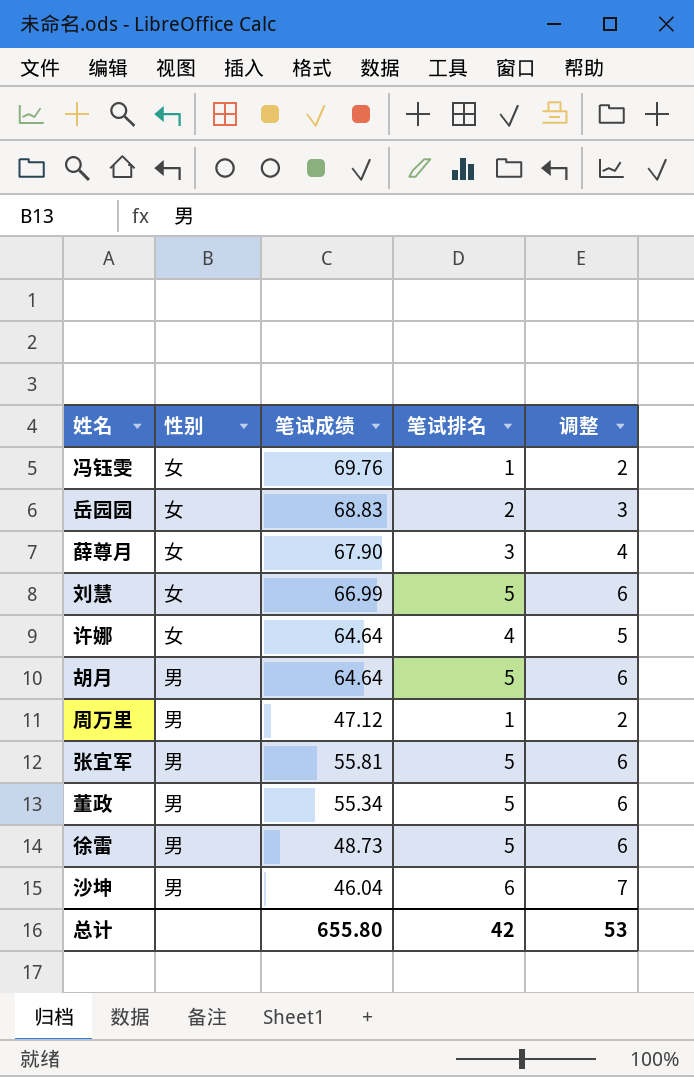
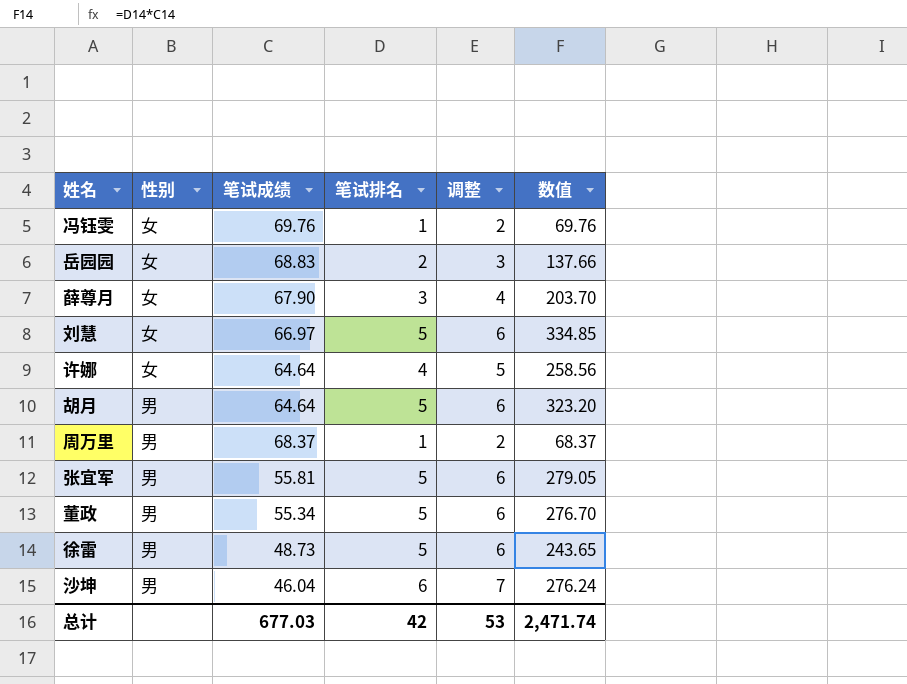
column 数值 | formula: none -> [笔试成绩] * [笔试排名]
刘慧 | 笔试成绩: 66.99 -> 66.97
周万里 | 笔试成绩: 47.12 -> 68.37
总计 | 笔试成绩: 655.80 -> 677.03

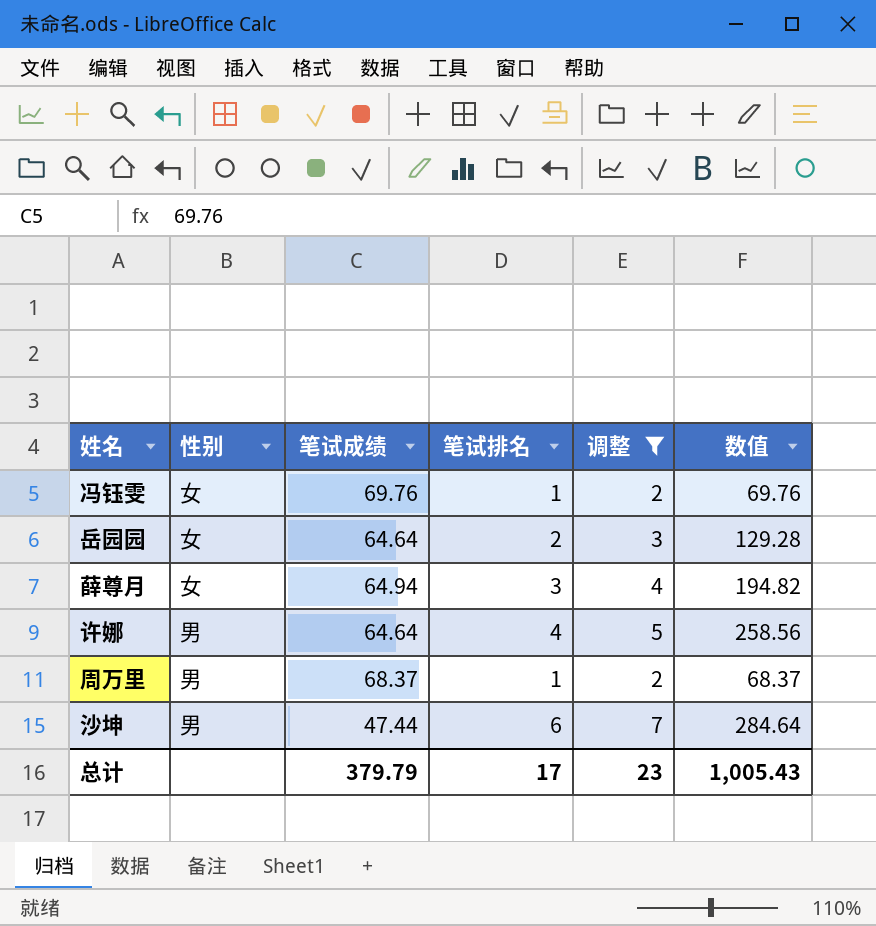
filter: none -> 调整 != 6
岳园园 | 笔试成绩: 68.83 -> 64.64
岳园园 | 数值: 137.66 -> 129.28
薛尊月 | 笔试成绩: 67.90 -> 64.94
薛尊月 | 数值: 203.70 -> 194.82
许娜 | 性别: 女 -> 男
沙坤 | 笔试成绩: 46.04 -> 47.44
沙坤 | 数值: 276.24 -> 284.64
总计 | 笔试成绩: 677.03 -> 379.79
总计 | 笔试排名: 42 -> 17
总计 | 调整: 53 -> 23
总计 | 数值: 2,471.74 -> 1,005.43

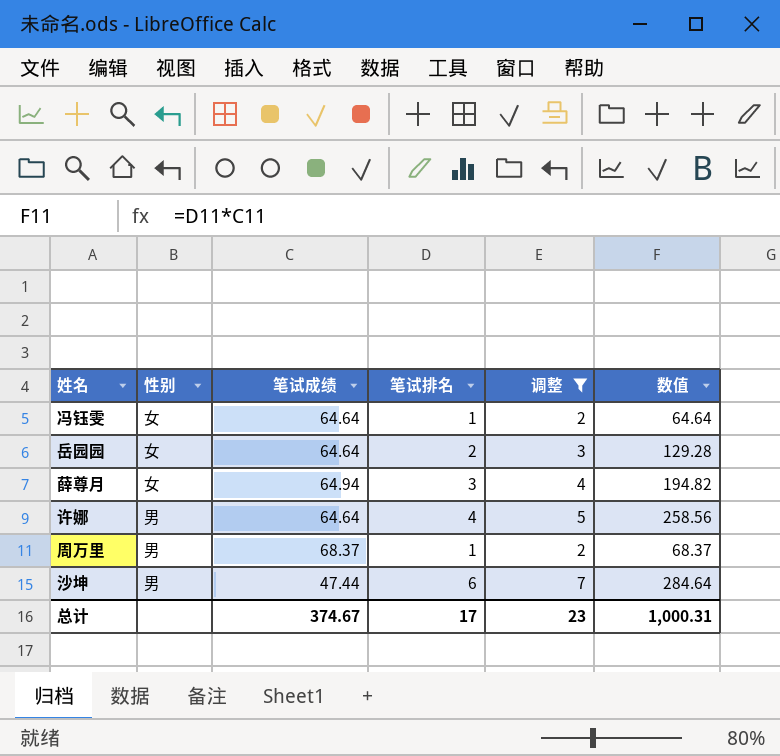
冯钰雯 | 笔试成绩: 69.76 -> 64.64
冯钰雯 | 数值: 69.76 -> 64.64
总计 | 笔试成绩: 379.79 -> 374.67
总计 | 数值: 1,005.43 -> 1,000.31

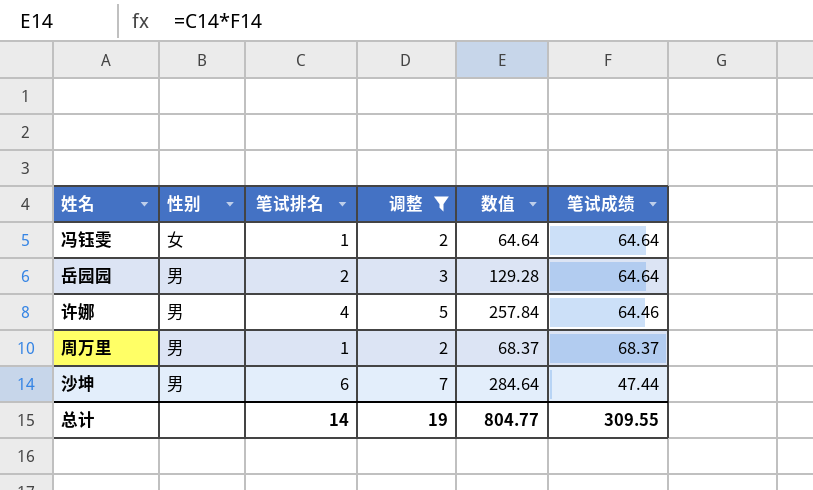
column 笔试成绩 | position: 3 -> 6
row 薛尊月: 女 | 64.94 | 3 | 4 | 194.82 -> none
岳园园 | 性别: 女 -> 男
许娜 | 数值: 258.56 -> 257.84
许娜 | 笔试成绩: 64.64 -> 64.46
总计 | 笔试排名: 17 -> 14
总计 | 调整: 23 -> 19
总计 | 数值: 1,000.31 -> 804.77
总计 | 笔试成绩: 374.67 -> 309.55

